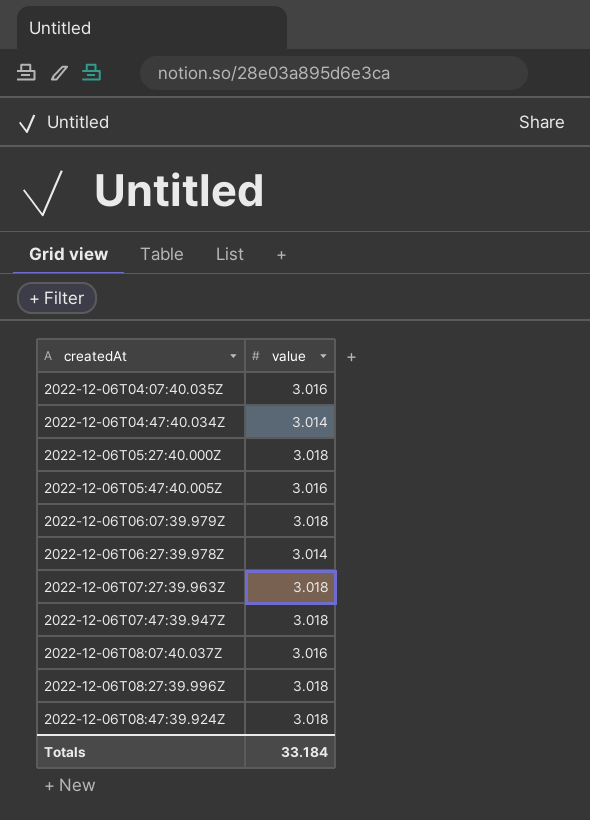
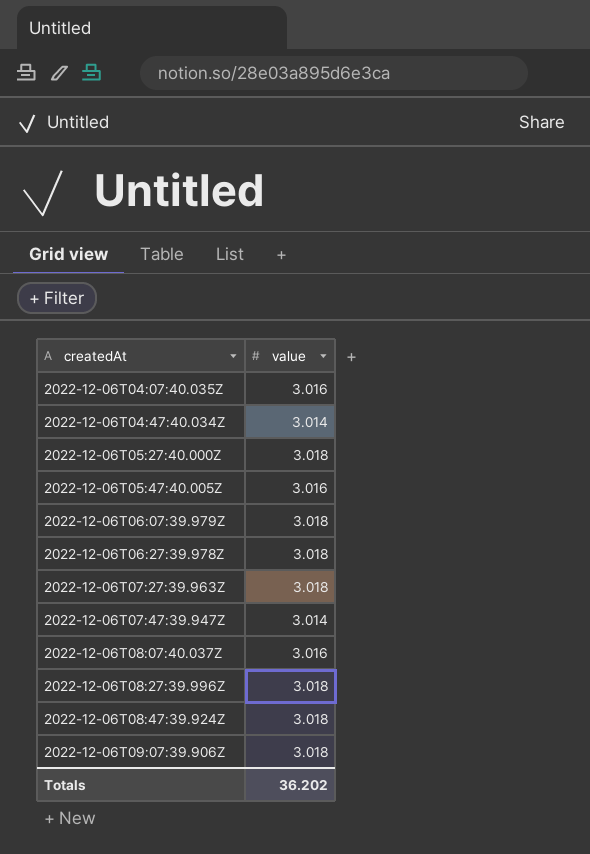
2022-12-06T06:27:39.978Z | value: 3.014 -> 3.018
2022-12-06T07:47:39.947Z | value: 3.018 -> 3.014
row 2022-12-06T09:07:39.906Z: none -> 3.018
Totals | value: 33.184 -> 36.202

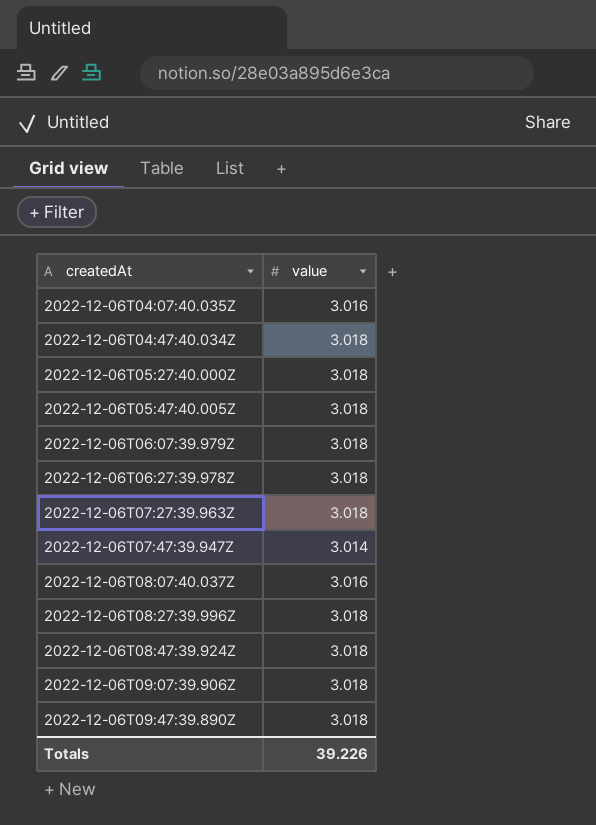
2022-12-06T04:47:40.034Z | value: 3.014 -> 3.018
2022-12-06T05:47:40.005Z | value: 3.016 -> 3.018
row 2022-12-06T09:47:39.890Z: none -> 3.018
Totals | value: 36.202 -> 39.226

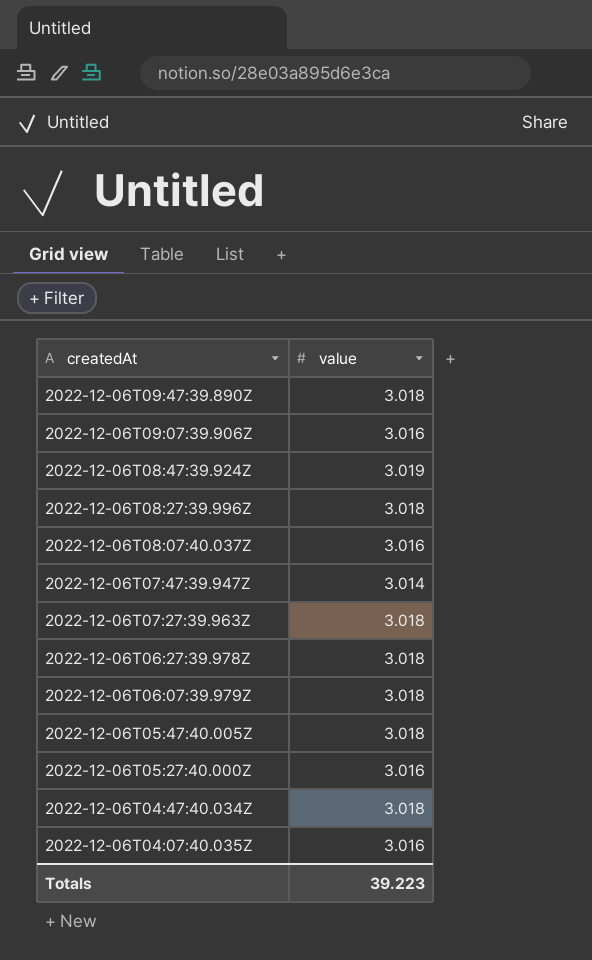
row order: createdAt ascending -> createdAt descending
2022-12-06T09:07:39.906Z | value: 3.018 -> 3.016
2022-12-06T08:47:39.924Z | value: 3.018 -> 3.019
2022-12-06T05:27:40.000Z | value: 3.018 -> 3.016
Totals | value: 39.226 -> 39.223

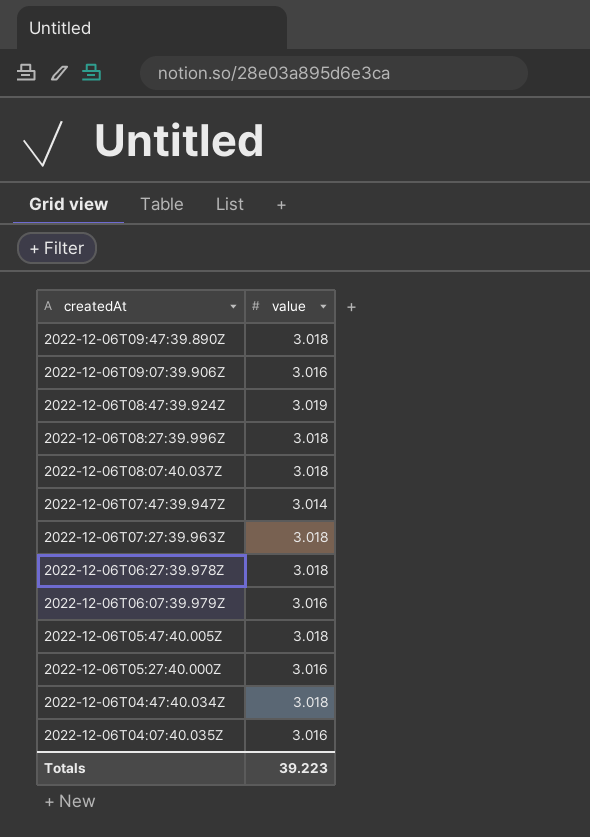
2022-12-06T08:07:40.037Z | value: 3.016 -> 3.018
2022-12-06T06:07:39.979Z | value: 3.018 -> 3.016

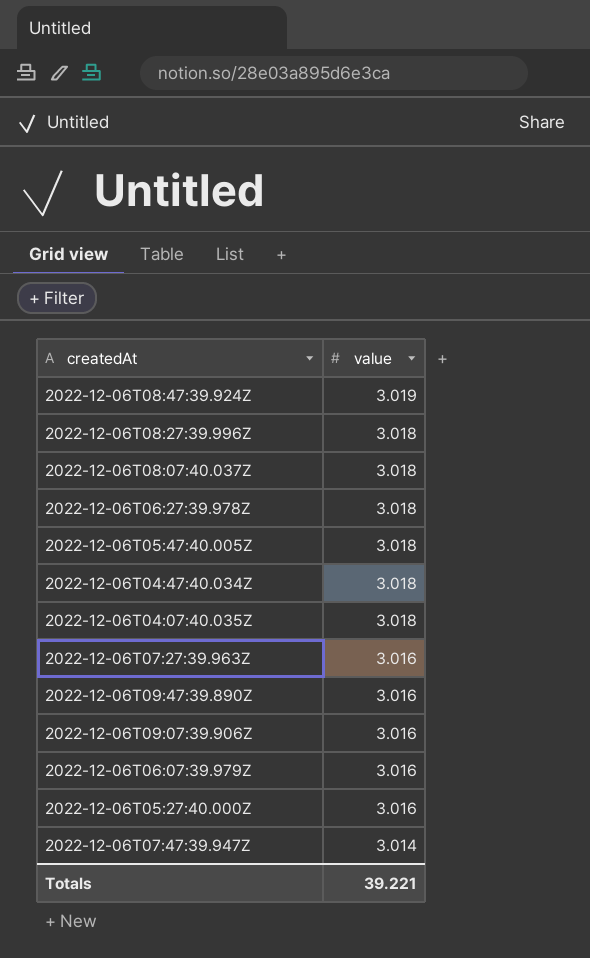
row order: createdAt descending -> value descending
2022-12-06T04:07:40.035Z | value: 3.016 -> 3.018
2022-12-06T07:27:39.963Z | value: 3.018 -> 3.016
2022-12-06T09:47:39.890Z | value: 3.018 -> 3.016
Totals | value: 39.223 -> 39.221

